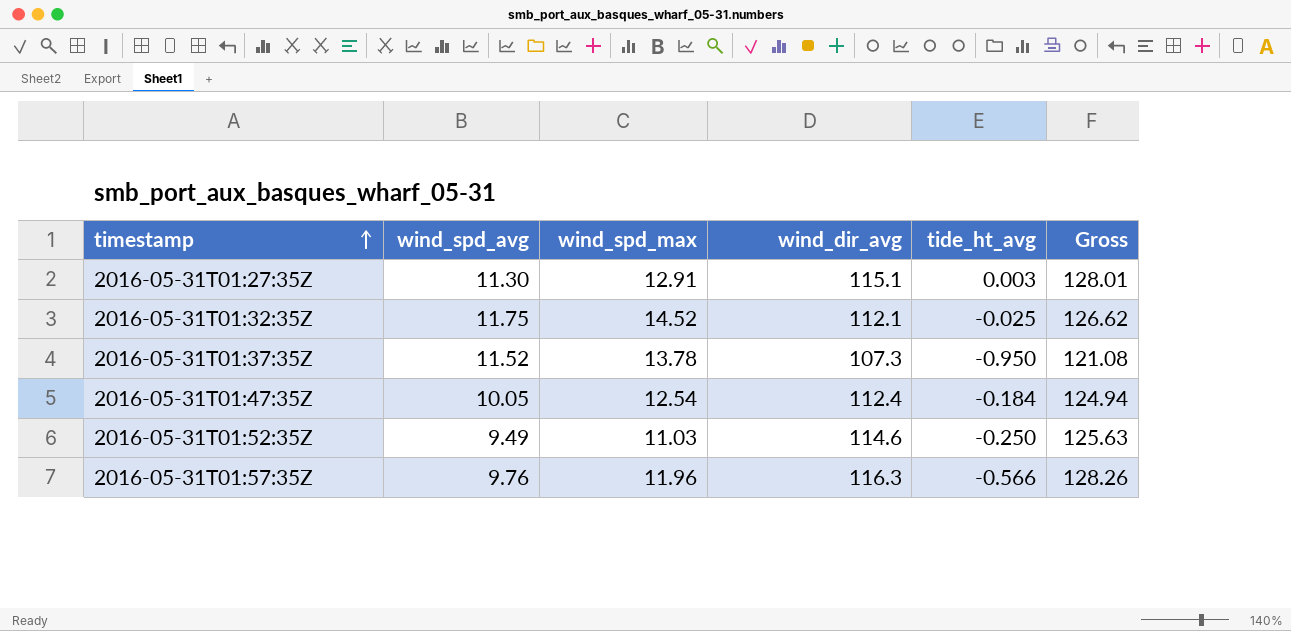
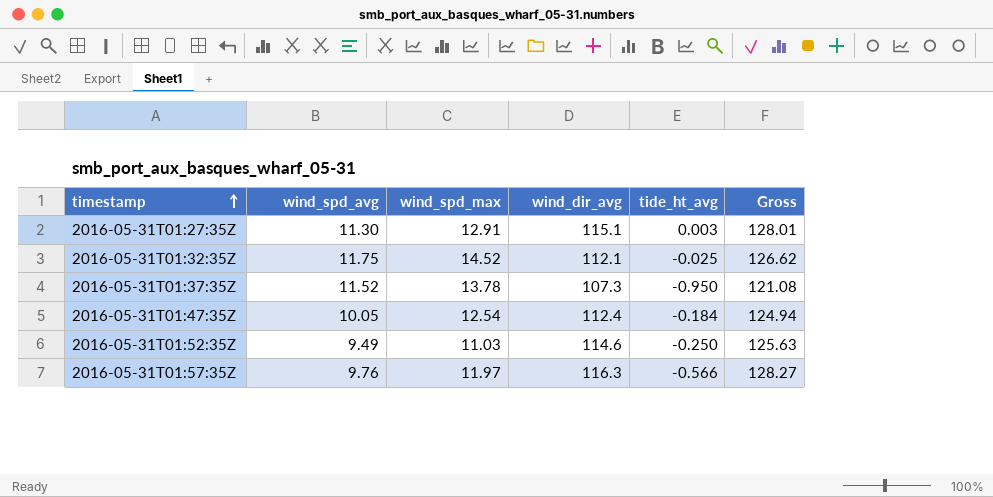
2016-05-31T01:57:35Z | wind_spd_max: 11.96 -> 11.97
2016-05-31T01:57:35Z | Gross: 128.26 -> 128.27

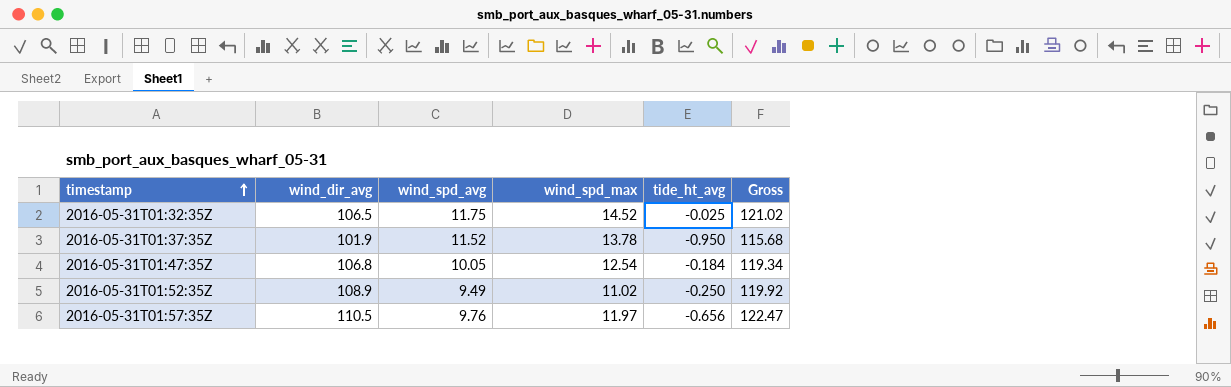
column wind_dir_avg | position: 4 -> 2
row 2016-05-31T01:27:35Z: 11.30 | 12.91 | 115.1 | 0.003 | 128.01 -> none
2016-05-31T01:32:35Z | wind_dir_avg: 112.1 -> 106.5
2016-05-31T01:32:35Z | Gross: 126.62 -> 121.02
2016-05-31T01:37:35Z | wind_dir_avg: 107.3 -> 101.9
2016-05-31T01:37:35Z | Gross: 121.08 -> 115.68
2016-05-31T01:47:35Z | wind_dir_avg: 112.4 -> 106.8
2016-05-31T01:47:35Z | Gross: 124.94 -> 119.34
2016-05-31T01:52:35Z | wind_dir_avg: 114.6 -> 108.9
2016-05-31T01:52:35Z | wind_spd_max: 11.03 -> 11.02
2016-05-31T01:52:35Z | Gross: 125.63 -> 119.92
2016-05-31T01:57:35Z | wind_dir_avg: 116.3 -> 110.5
2016-05-31T01:57:35Z | tide_ht_avg: -0.566 -> -0.656
2016-05-31T01:57:35Z | Gross: 128.27 -> 122.47

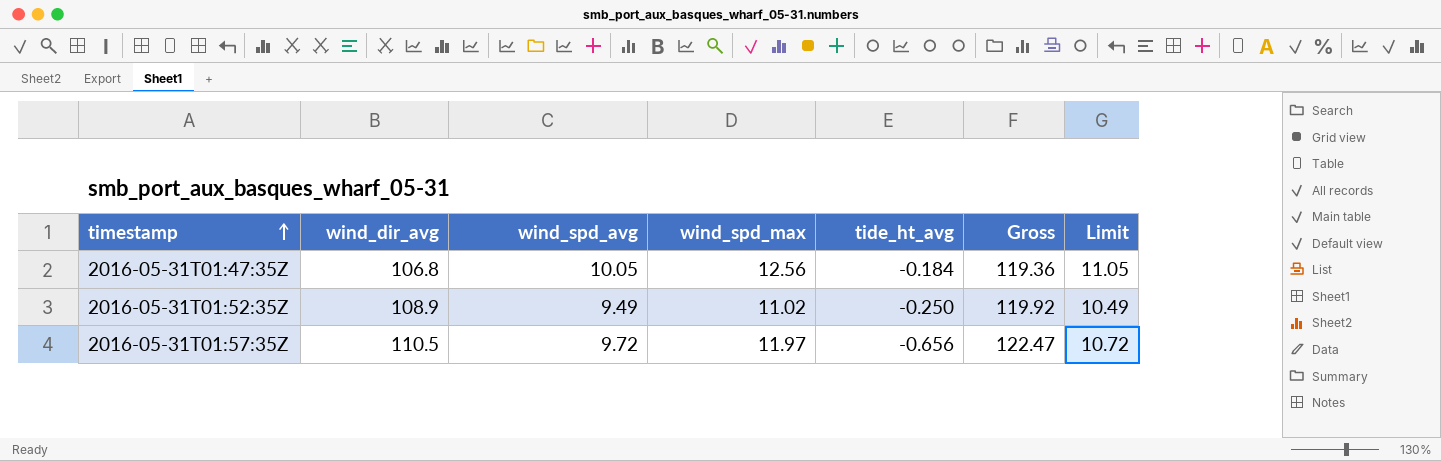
column Limit | formula: none -> [wind_spd_avg] + 1
row 2016-05-31T01:32:35Z: 106.5 | 11.75 | 14.52 | -0.025 | 121.02 -> none
row 2016-05-31T01:37:35Z: 101.9 | 11.52 | 13.78 | -0.950 | 115.68 -> none
2016-05-31T01:47:35Z | wind_spd_max: 12.54 -> 12.56
2016-05-31T01:47:35Z | Gross: 119.34 -> 119.36
2016-05-31T01:57:35Z | wind_spd_avg: 9.76 -> 9.72

